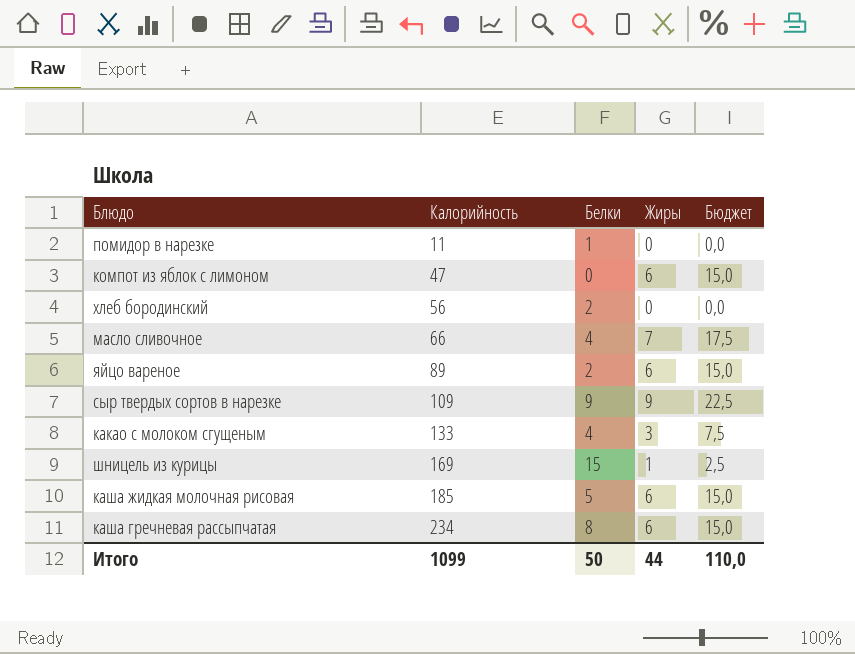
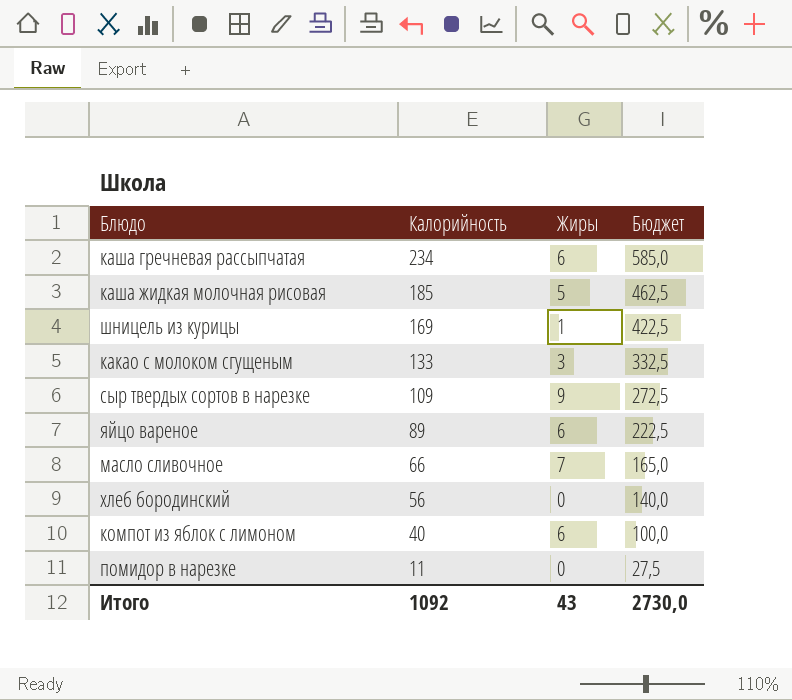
row order: Калорийность ascending -> Калорийность descending
column Белки | position: 3 -> none
column Бюджет | formula: [Жиры] * 2,5 -> [Калорийность] * 2,5
каша жидкая молочная рисовая | Жиры: 6 -> 5
компот из яблок с лимоном | Калорийность: 47 -> 40
Итого | Калорийность: 1099 -> 1092
Итого | Жиры: 44 -> 43
Итого | Бюджет: 110,0 -> 2730,0

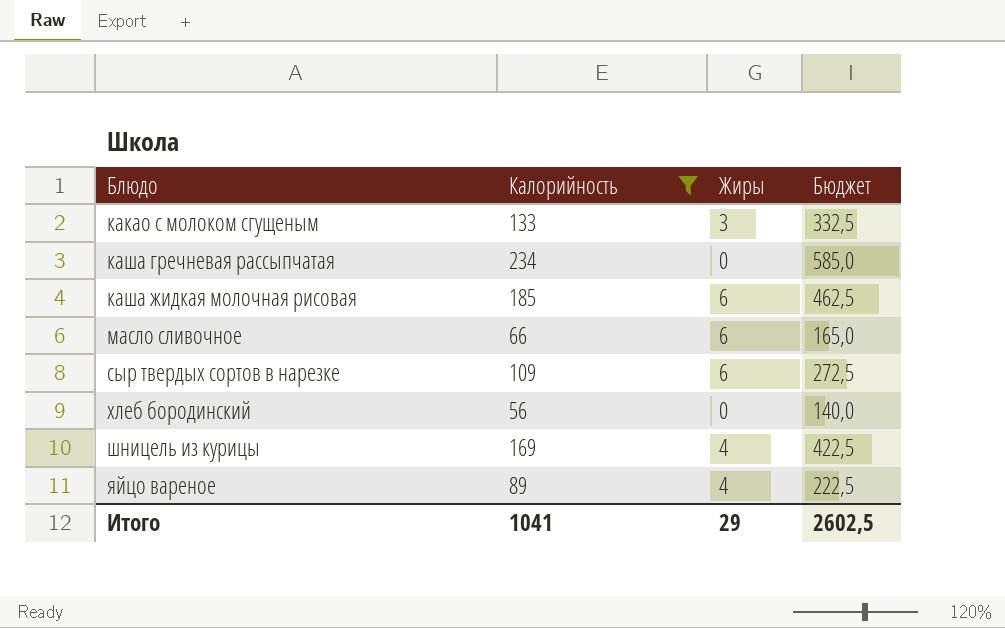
filter: none -> Калорийность >= 56
row order: Калорийность descending -> Блюдо ascending
каша гречневая рассыпчатая | Жиры: 6 -> 0
каша жидкая молочная рисовая | Жиры: 5 -> 6
масло сливочное | Жиры: 7 -> 6
сыр твердых сортов в нарезке | Жиры: 9 -> 6
шницель из курицы | Жиры: 1 -> 4
яйцо вареное | Жиры: 6 -> 4
Итого | Калорийность: 1092 -> 1041
Итого | Жиры: 43 -> 29
Итого | Бюджет: 2730,0 -> 2602,5

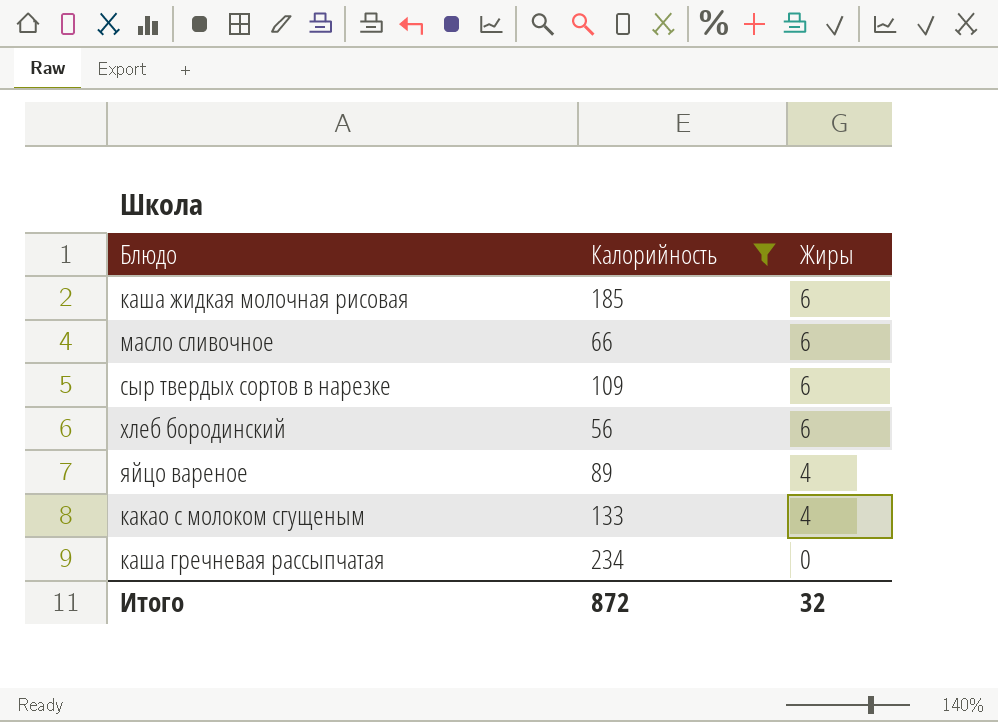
row order: Блюдо ascending -> Жиры descending
column Бюджет | formula: [Калорийность] * 2,5 -> none
row шницель из курицы: 169 | 4 | 422,5 -> none
хлеб бородинский | Жиры: 0 -> 6
какао с молоком сгущеным | Жиры: 3 -> 4
Итого | Калорийность: 1041 -> 872
Итого | Жиры: 29 -> 32

